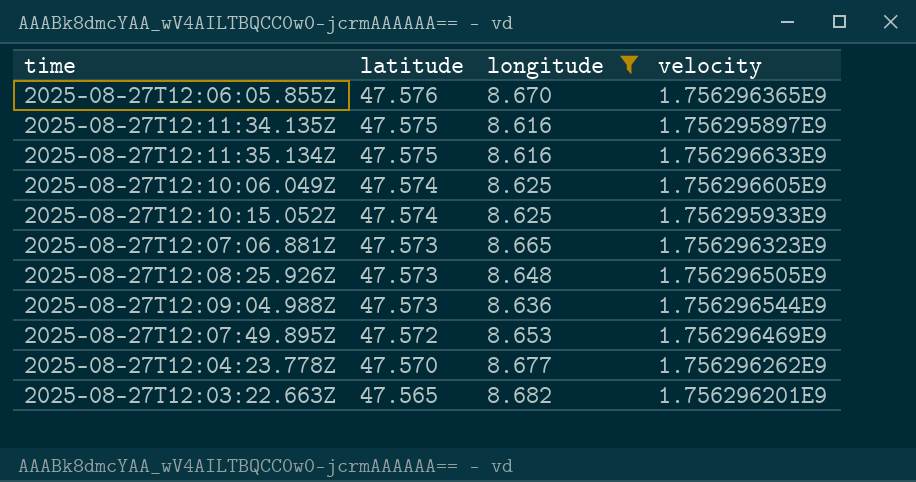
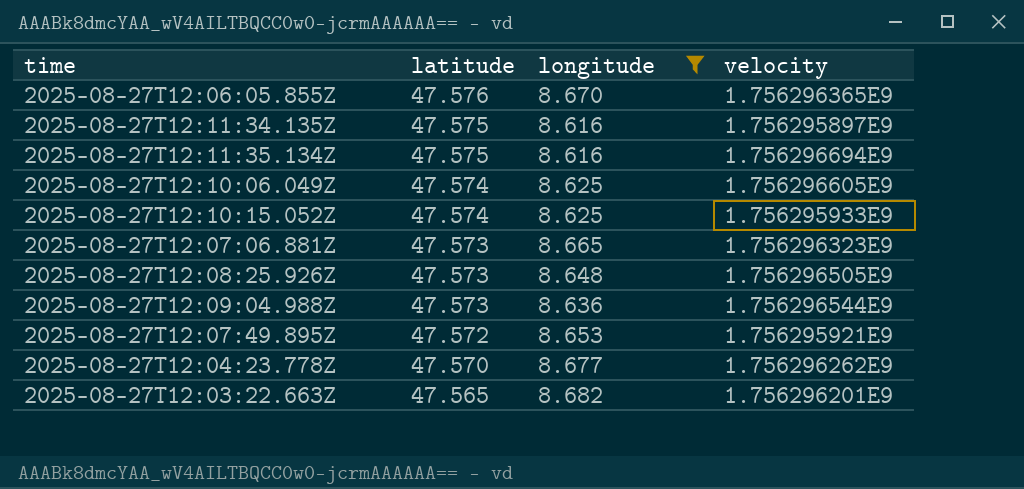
2025-08-27T12:11:35.134Z | velocity: 1.756296633E9 -> 1.756296694E9
2025-08-27T12:07:49.895Z | velocity: 1.756296469E9 -> 1.756295921E9

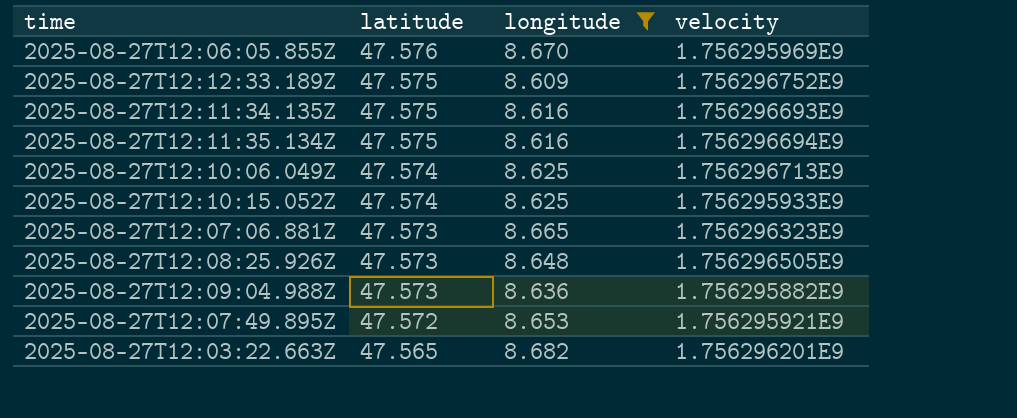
row 2025-08-27T12:04:23.778Z: 47.570 | 8.677 | 1.756296262E9 -> none
2025-08-27T12:06:05.855Z | velocity: 1.756296365E9 -> 1.756295969E9
row 2025-08-27T12:12:33.189Z: none -> 47.575 | 8.609 | 1.756296752E9
2025-08-27T12:11:34.135Z | velocity: 1.756295897E9 -> 1.756296693E9
2025-08-27T12:10:06.049Z | velocity: 1.756296605E9 -> 1.756296713E9
2025-08-27T12:09:04.988Z | velocity: 1.756296544E9 -> 1.756295882E9

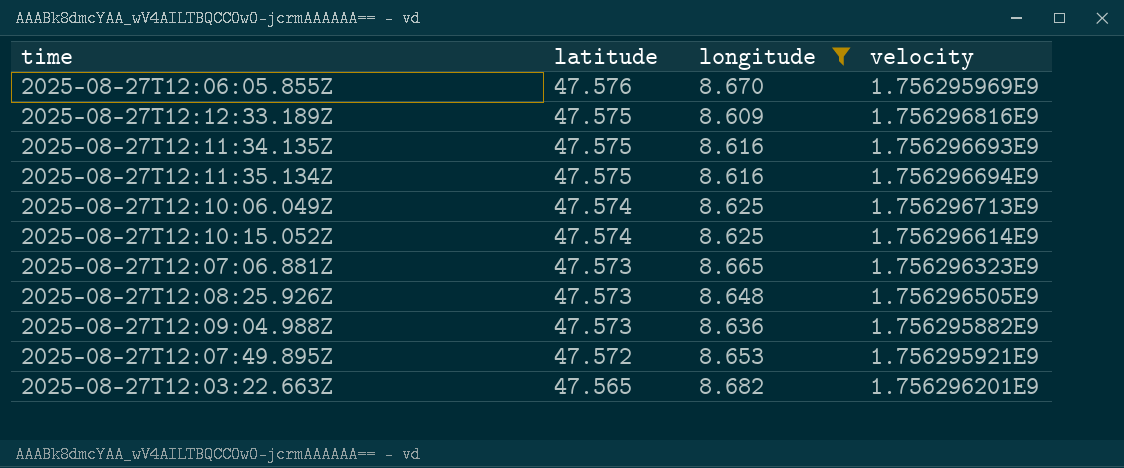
2025-08-27T12:12:33.189Z | velocity: 1.756296752E9 -> 1.756296816E9
2025-08-27T12:10:15.052Z | velocity: 1.756295933E9 -> 1.756296614E9

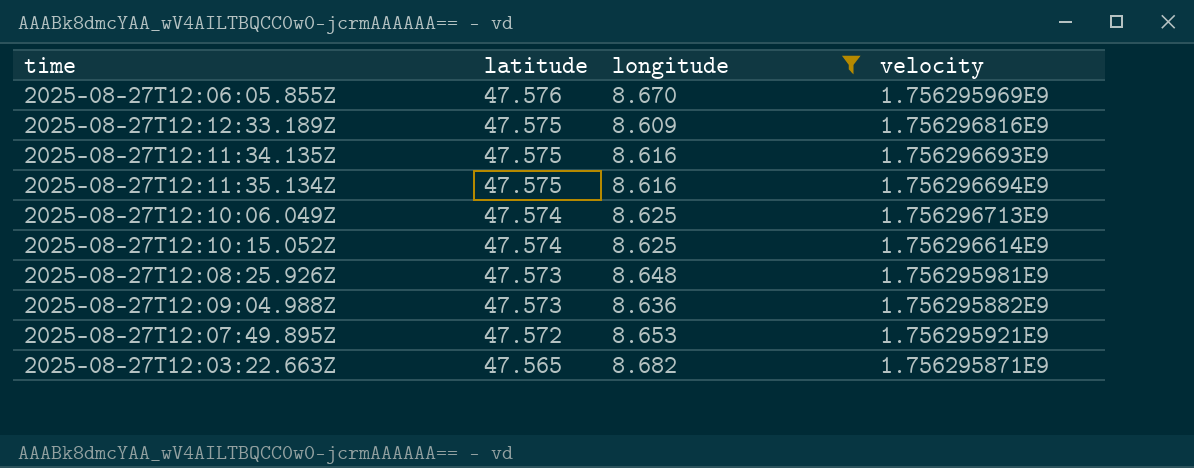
row 2025-08-27T12:07:06.881Z: 47.573 | 8.665 | 1.756296323E9 -> none
2025-08-27T12:08:25.926Z | velocity: 1.756296505E9 -> 1.756295981E9
2025-08-27T12:03:22.663Z | velocity: 1.756296201E9 -> 1.756295871E9

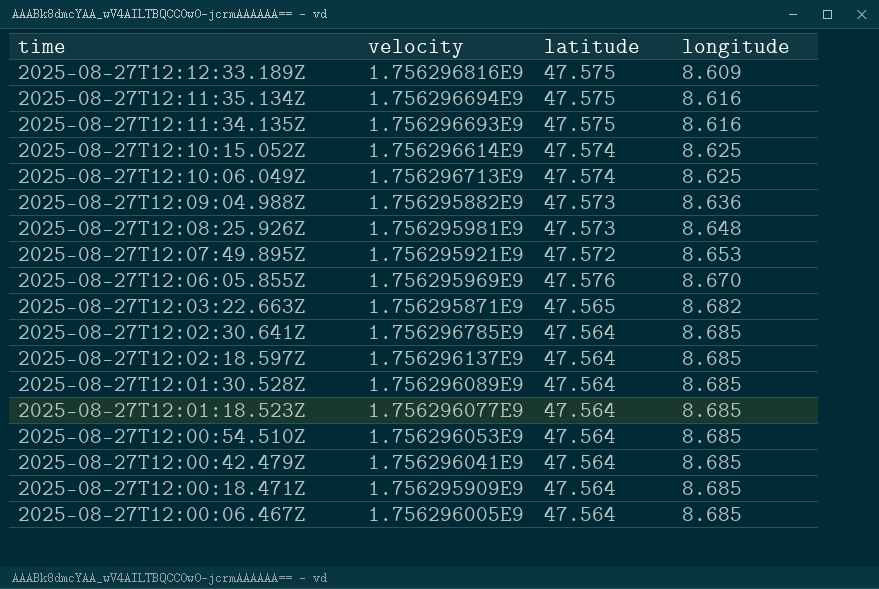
filter: longitude != 8.685 -> none
row order: latitude descending -> time descending
column velocity | position: 4 -> 2

